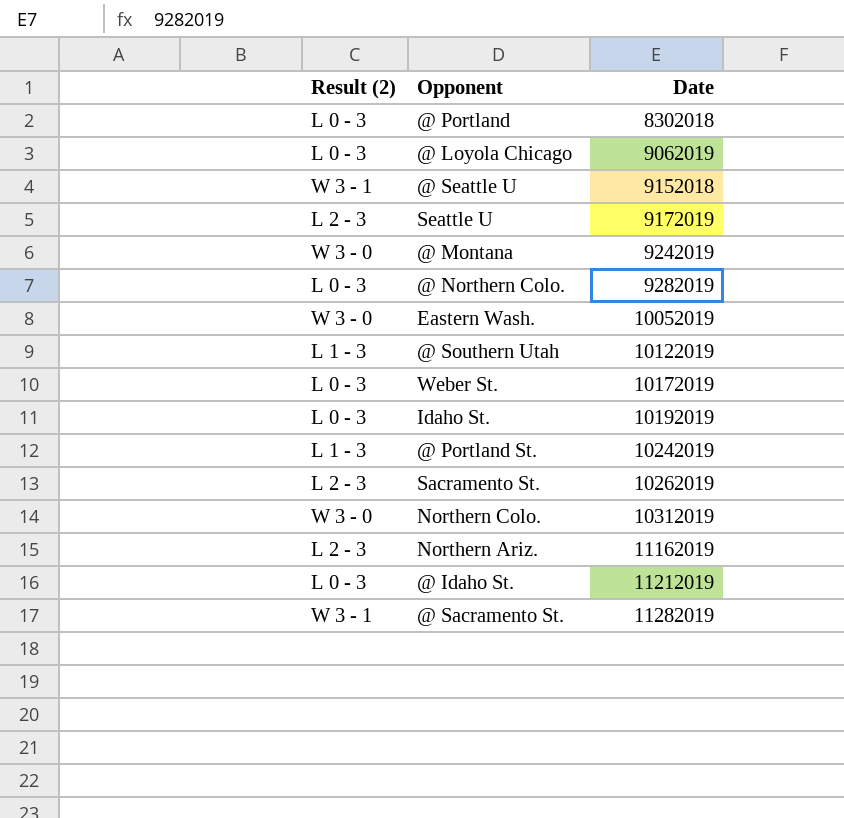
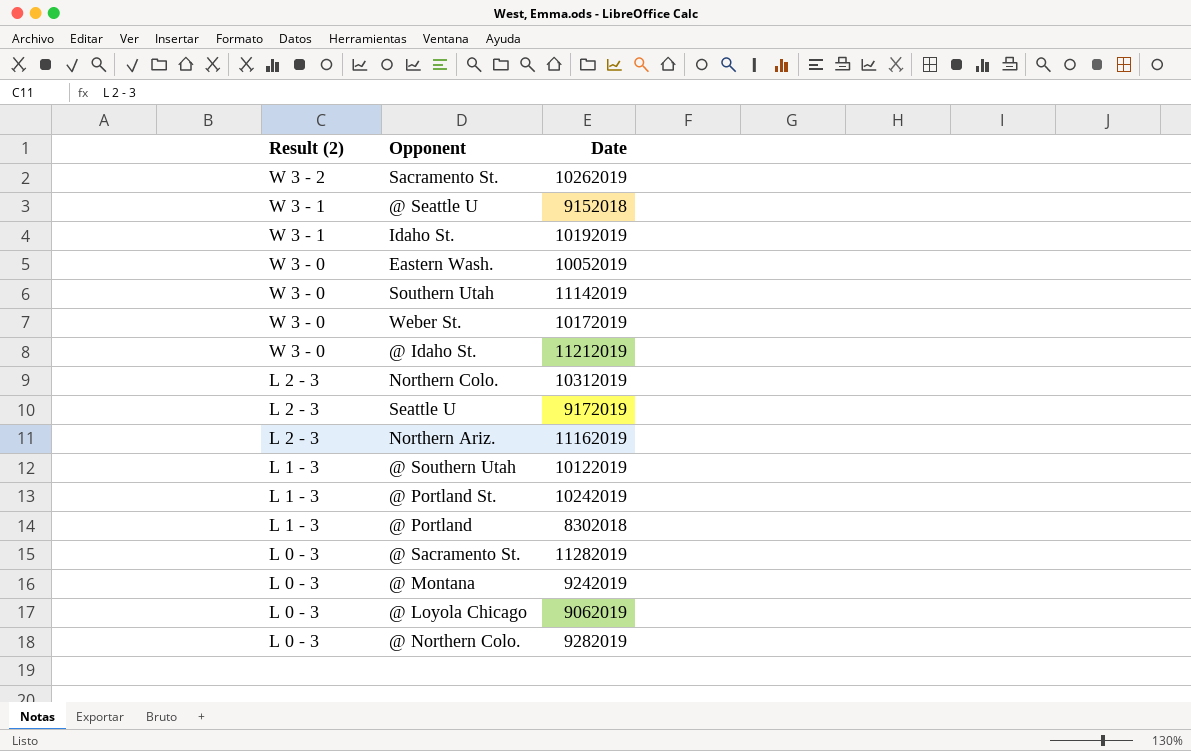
row order: Date ascending -> Result (2) descending
Sacramento St. | Result (2): L 2 - 3 -> W 3 - 2
Idaho St. | Result (2): L 0 - 3 -> W 3 - 1
row Southern Utah: none -> W 3 - 0 | 11142019
Weber St. | Result (2): L 0 - 3 -> W 3 - 0
@ Idaho St. | Result (2): L 0 - 3 -> W 3 - 0
Northern Colo. | Result (2): W 3 - 0 -> L 2 - 3
@ Portland | Result (2): L 0 - 3 -> L 1 - 3
@ Sacramento St. | Result (2): W 3 - 1 -> L 0 - 3
@ Montana | Result (2): W 3 - 0 -> L 0 - 3

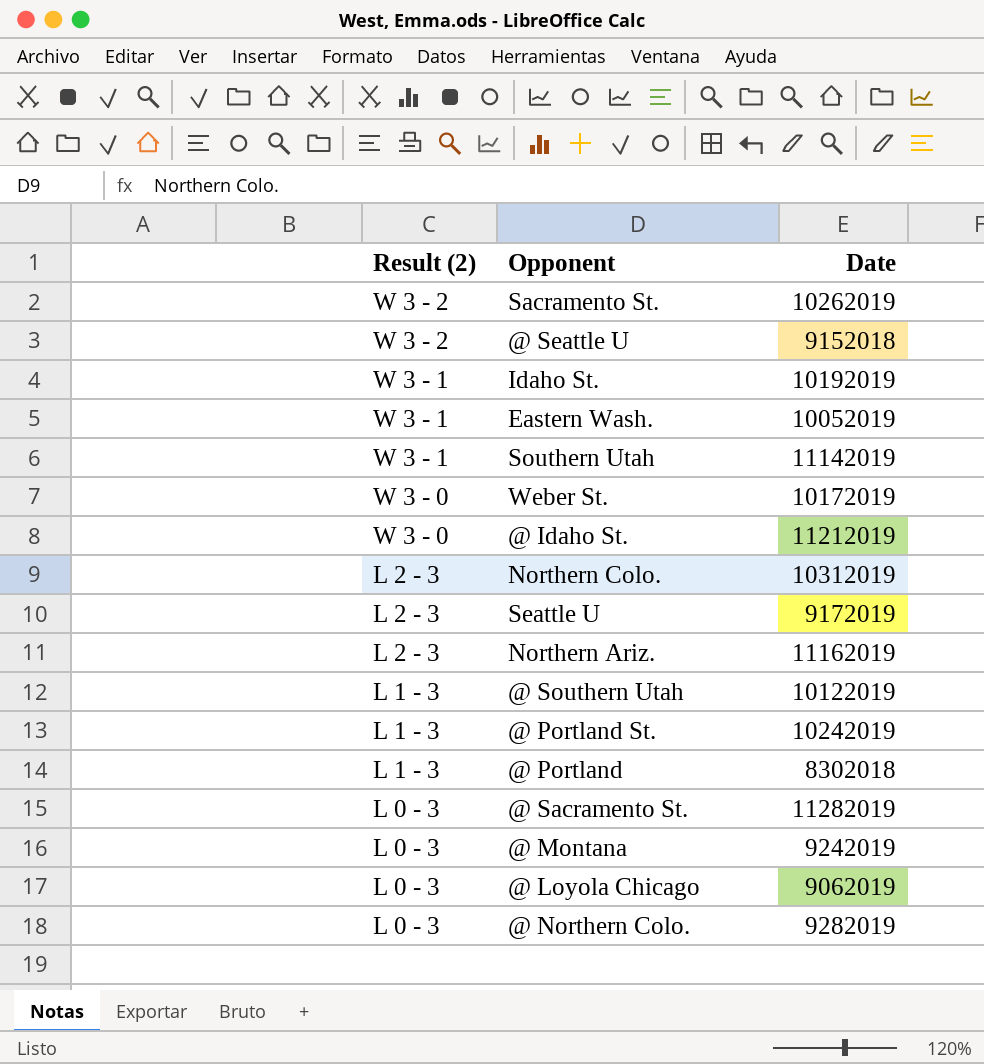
@ Seattle U | Result (2): W 3 - 1 -> W 3 - 2
Eastern Wash. | Result (2): W 3 - 0 -> W 3 - 1
Southern Utah | Result (2): W 3 - 0 -> W 3 - 1

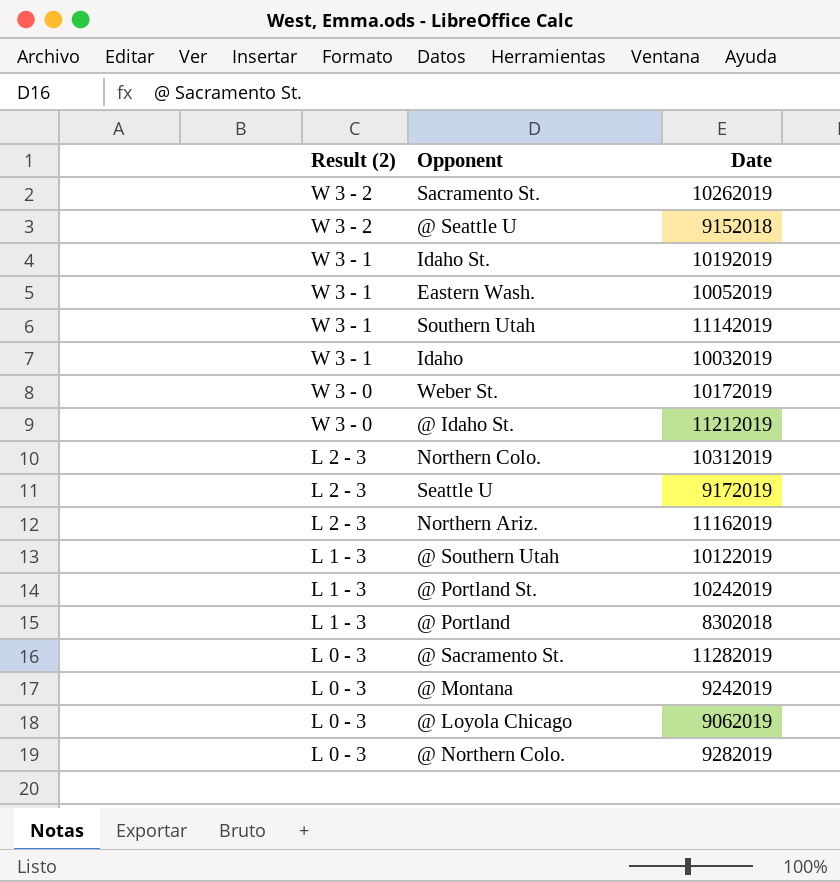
row Idaho: none -> W 3 - 1 | 10032019

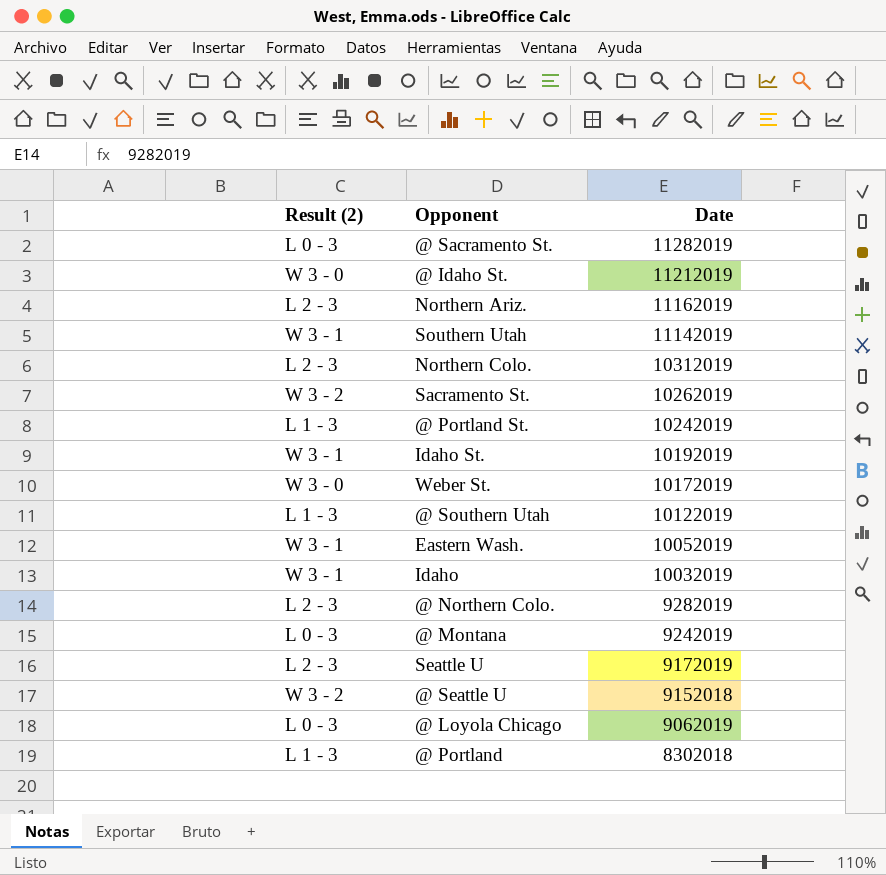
row order: Result (2) descending -> Date descending
@ Northern Colo. | Result (2): L 0 - 3 -> L 2 - 3

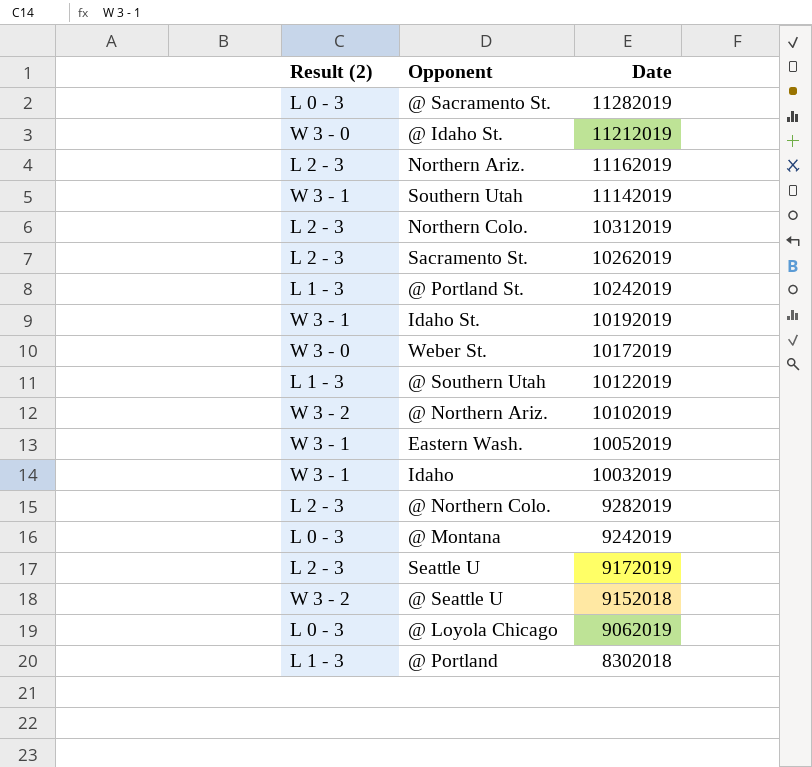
Sacramento St. | Result (2): W 3 - 2 -> L 2 - 3
row @ Northern Ariz.: none -> W 3 - 2 | 10102019

